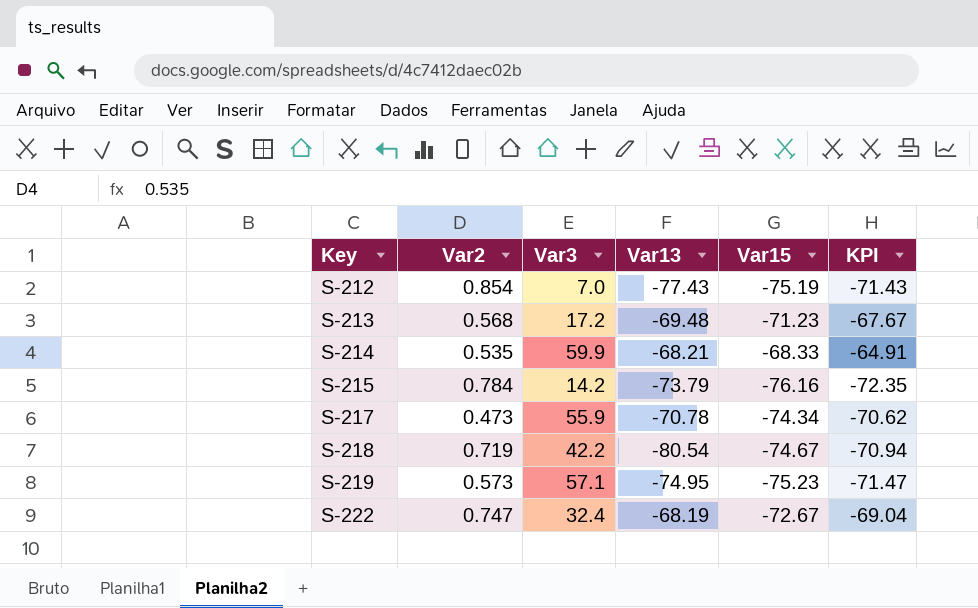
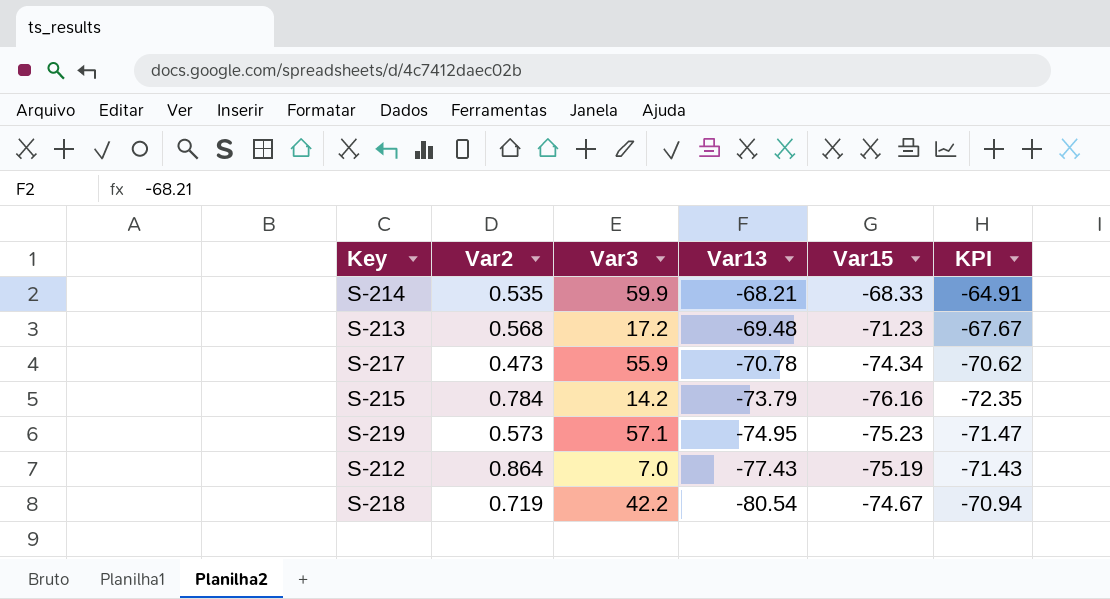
row order: Key ascending -> Var13 descending
row S-222: 0.747 | 32.4 | -68.19 | -72.67 | -69.04 -> none
S-212 | Var2: 0.854 -> 0.864

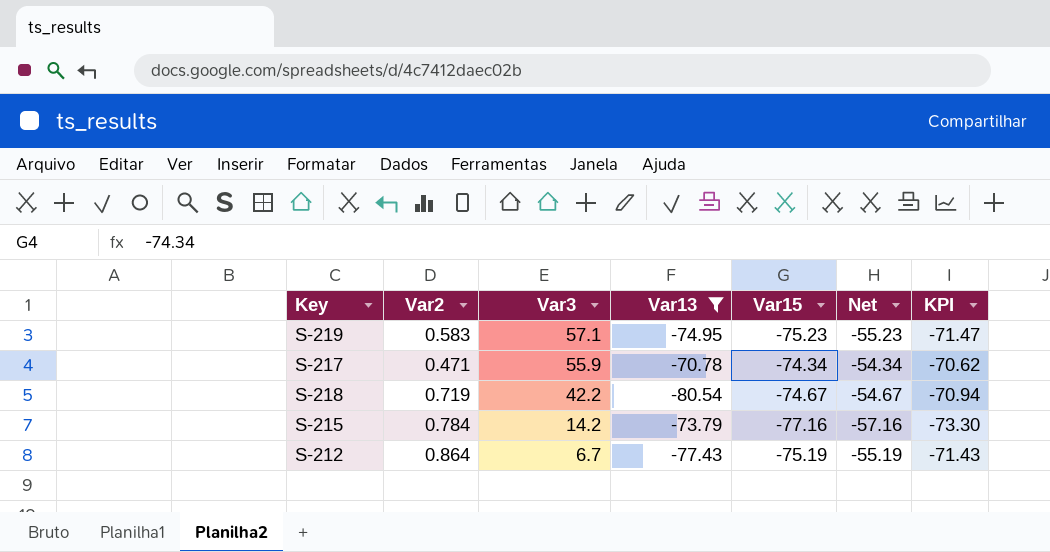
filter: none -> Var13 <= -70.78
row order: Var13 descending -> Var3 descending
column Net | formula: none -> [Var15] + 20
S-219 | Var2: 0.573 -> 0.583
S-217 | Var2: 0.473 -> 0.471
S-215 | Var15: -76.16 -> -77.16
S-215 | KPI: -72.35 -> -73.30
S-212 | Var3: 7.0 -> 6.7

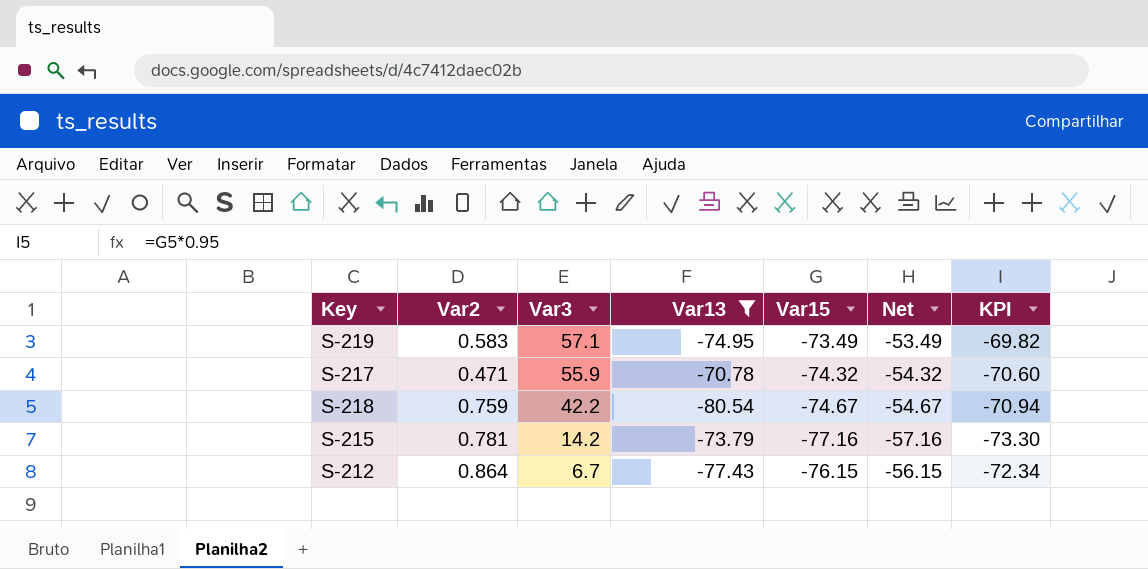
S-219 | Var15: -75.23 -> -73.49
S-219 | Net: -55.23 -> -53.49
S-219 | KPI: -71.47 -> -69.82
S-217 | Var15: -74.34 -> -74.32
S-217 | Net: -54.34 -> -54.32
S-217 | KPI: -70.62 -> -70.60
S-218 | Var2: 0.719 -> 0.759
S-215 | Var2: 0.784 -> 0.781
S-212 | Var15: -75.19 -> -76.15
S-212 | Net: -55.19 -> -56.15
S-212 | KPI: -71.43 -> -72.34

